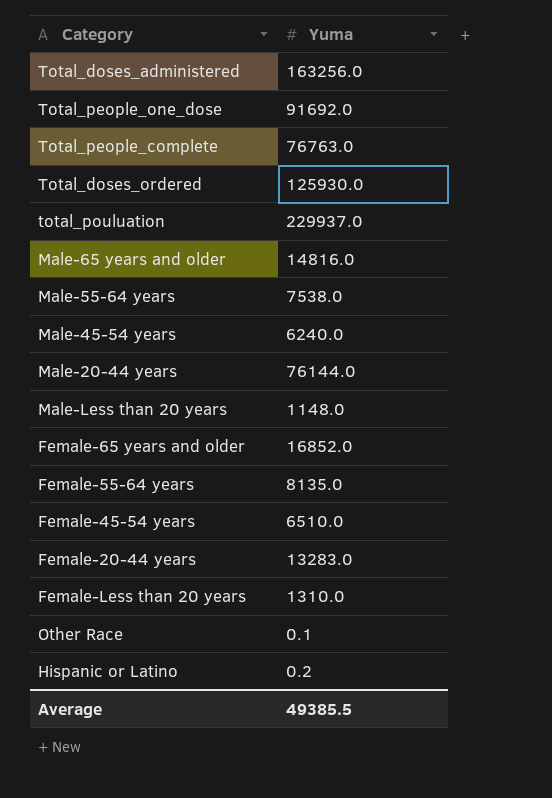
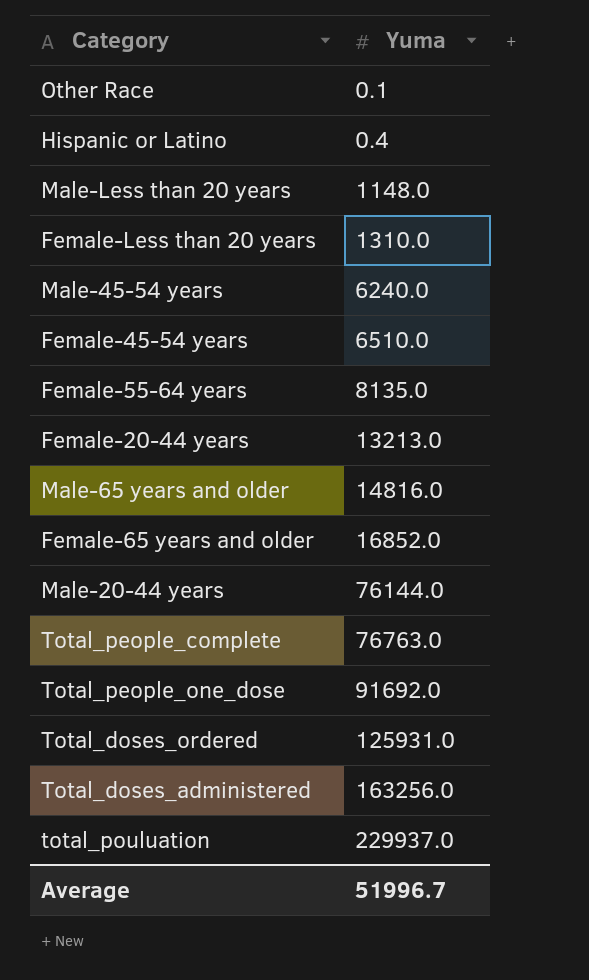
row order: none -> Yuma ascending
row Male-55-64 years: 7538.0 -> none
Hispanic or Latino | Yuma: 0.2 -> 0.4
Female-20-44 years | Yuma: 13283.0 -> 13213.0
Total_doses_ordered | Yuma: 125930.0 -> 125931.0
Average | Yuma: 49385.5 -> 51996.7

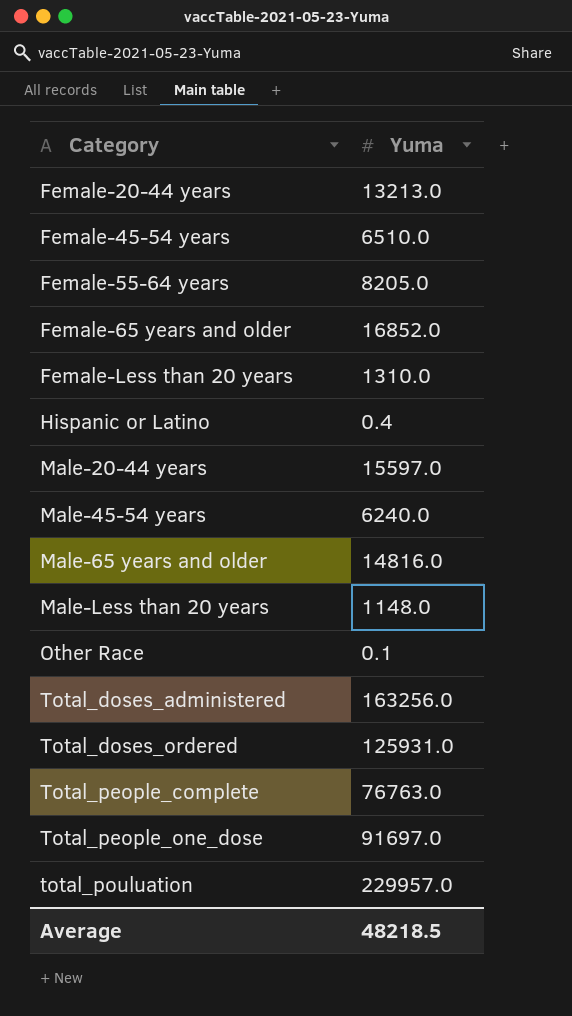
row order: Yuma ascending -> Category ascending
Female-55-64 years | Yuma: 8135.0 -> 8205.0
Male-20-44 years | Yuma: 76144.0 -> 15597.0
Total_people_one_dose | Yuma: 91692.0 -> 91697.0
total_pouluation | Yuma: 229937.0 -> 229957.0
Average | Yuma: 51996.7 -> 48218.5

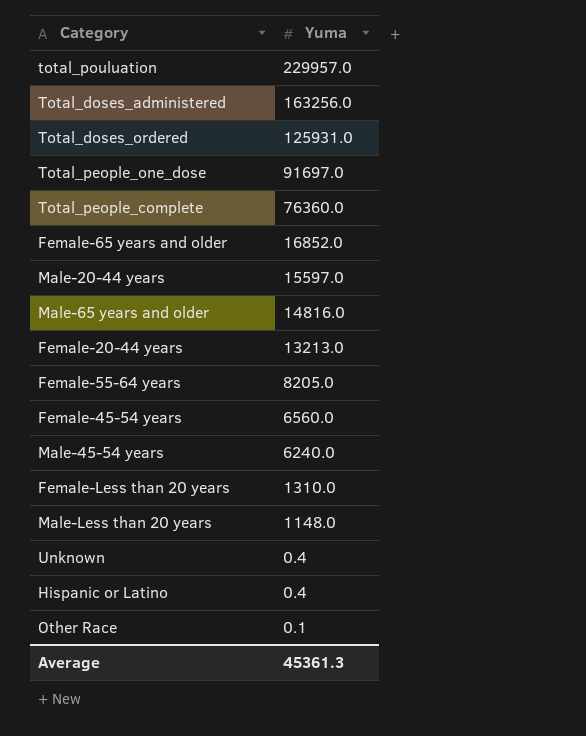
row order: Category ascending -> Yuma descending
Total_people_complete | Yuma: 76763.0 -> 76360.0
Female-45-54 years | Yuma: 6510.0 -> 6560.0
row Unknown: none -> 0.4
Average | Yuma: 48218.5 -> 45361.3

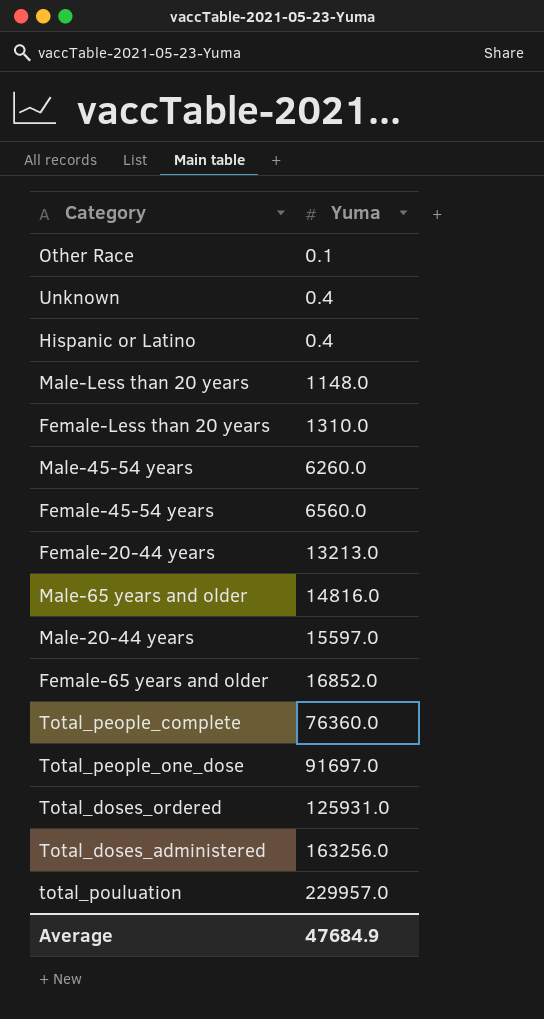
row order: Yuma descending -> Yuma ascending
row Female-55-64 years: 8205.0 -> none
Male-45-54 years | Yuma: 6240.0 -> 6260.0
Average | Yuma: 45361.3 -> 47684.9

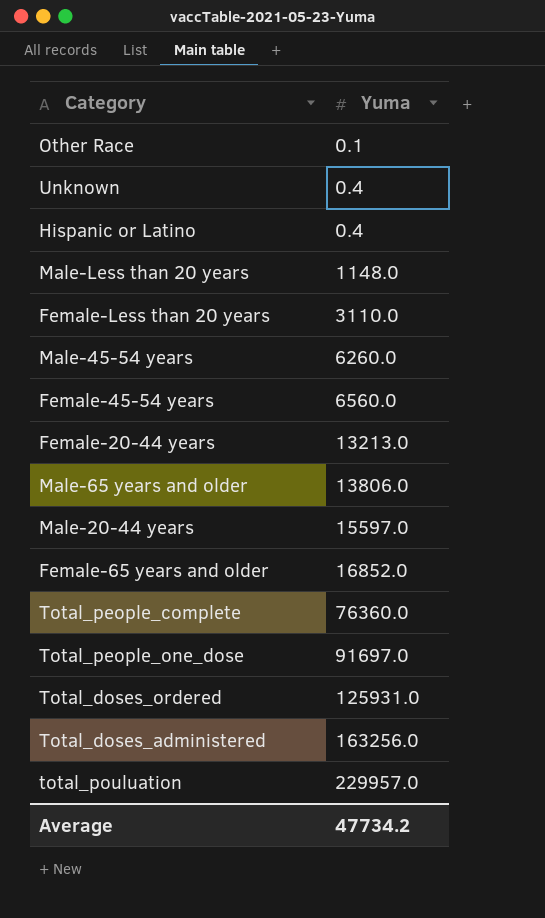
Female-Less than 20 years | Yuma: 1310.0 -> 3110.0
Male-65 years and older | Yuma: 14816.0 -> 13806.0
Average | Yuma: 47684.9 -> 47734.2

